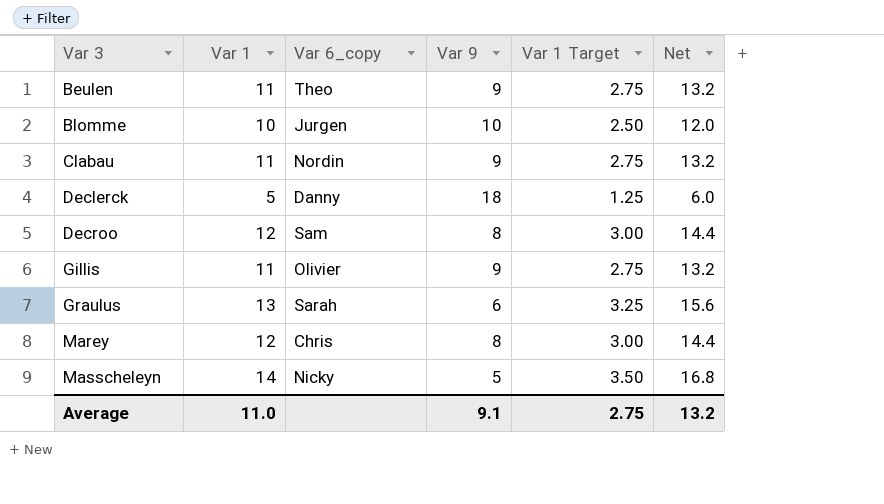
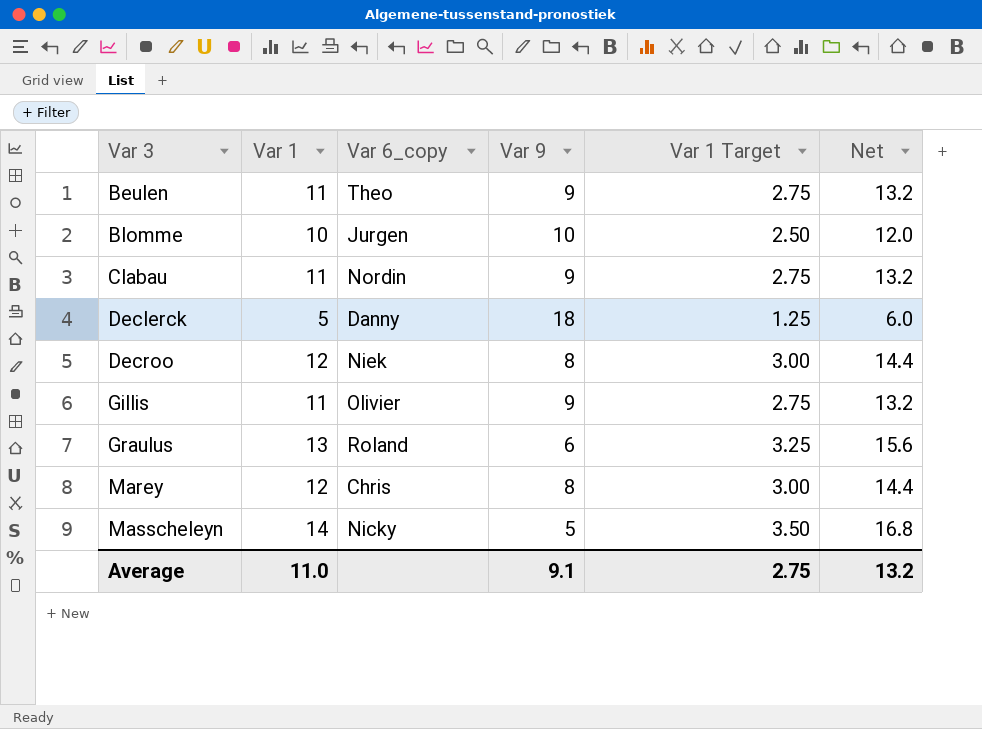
Decroo | Var 6_copy: Sam -> Niek
Graulus | Var 6_copy: Sarah -> Roland

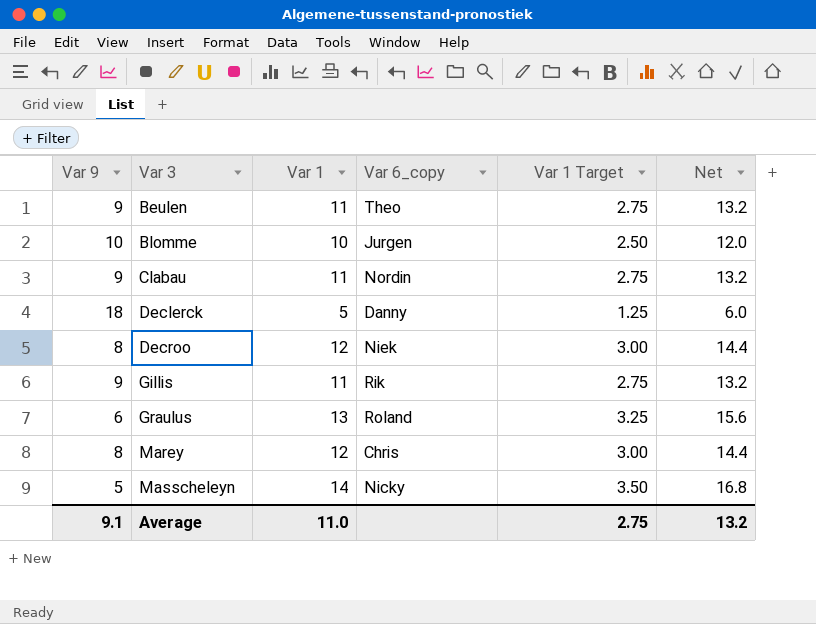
column Var 9 | position: 4 -> 1
Gillis | Var 6_copy: Olivier -> Rik

